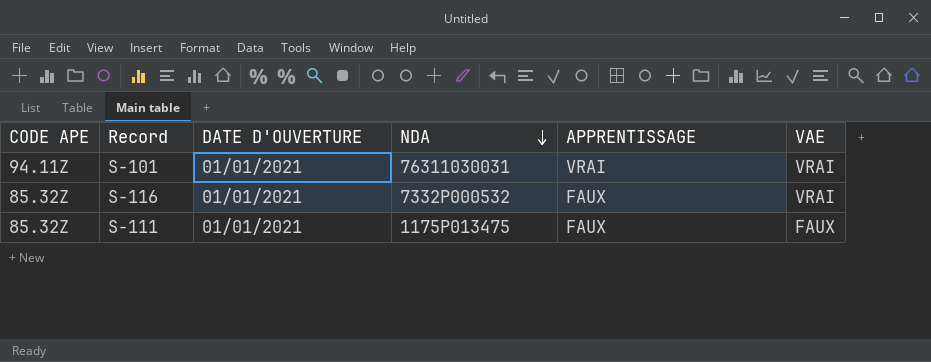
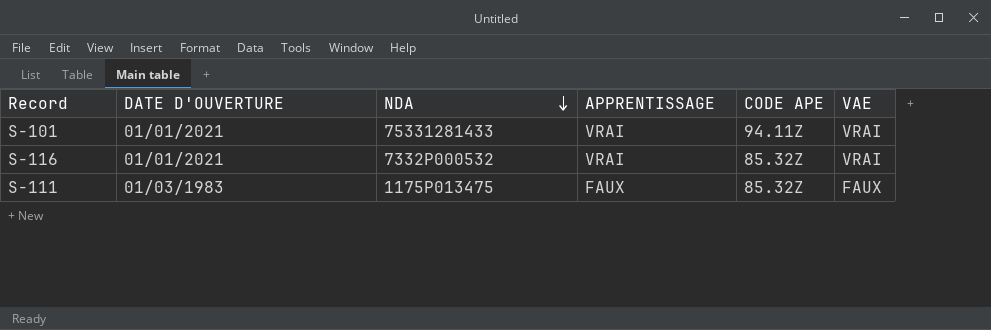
column CODE APE | position: 1 -> 5
S-101 | NDA: 76311030031 -> 75331281433
S-116 | APPRENTISSAGE: FAUX -> VRAI
S-111 | DATE D'OUVERTURE: 01/01/2021 -> 01/03/1983

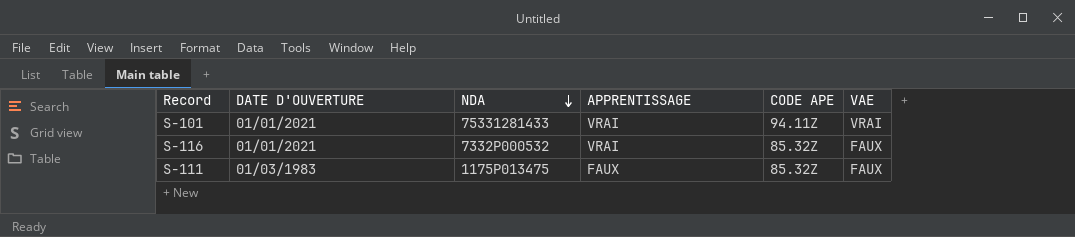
S-116 | VAE: VRAI -> FAUX

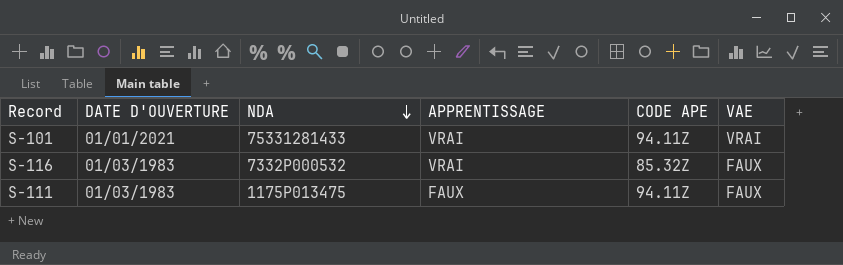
S-116 | DATE D'OUVERTURE: 01/01/2021 -> 01/03/1983
S-111 | CODE APE: 85.32Z -> 94.11Z

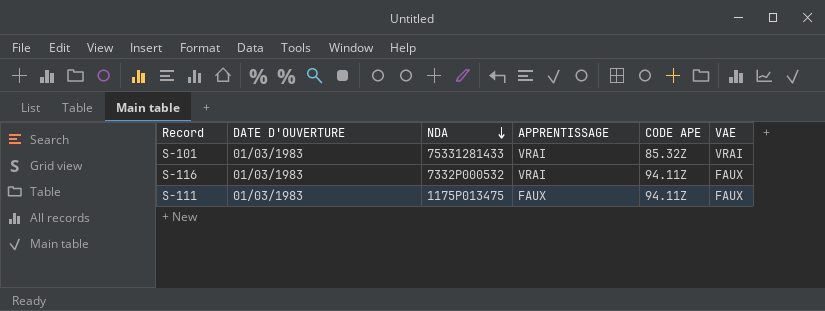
S-101 | DATE D'OUVERTURE: 01/01/2021 -> 01/03/1983
S-101 | CODE APE: 94.11Z -> 85.32Z
S-116 | CODE APE: 85.32Z -> 94.11Z

